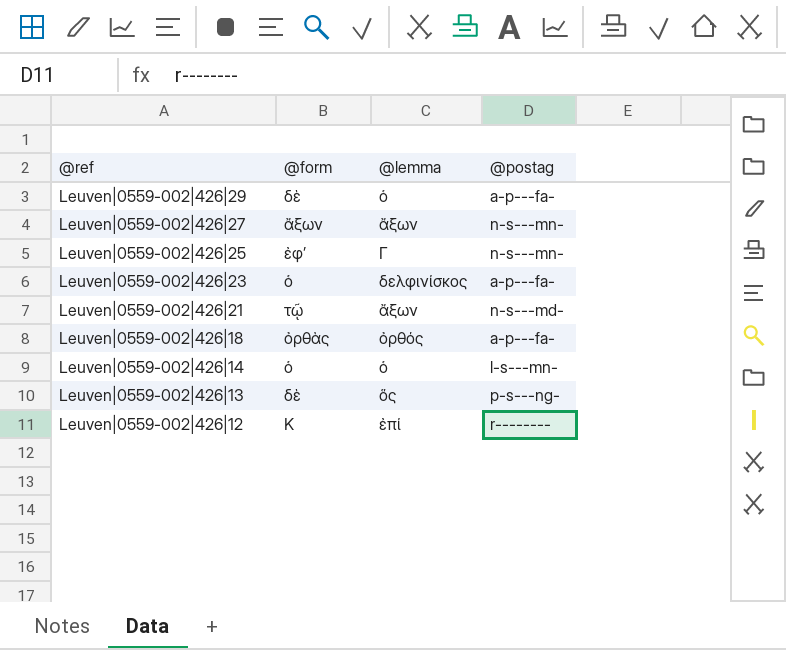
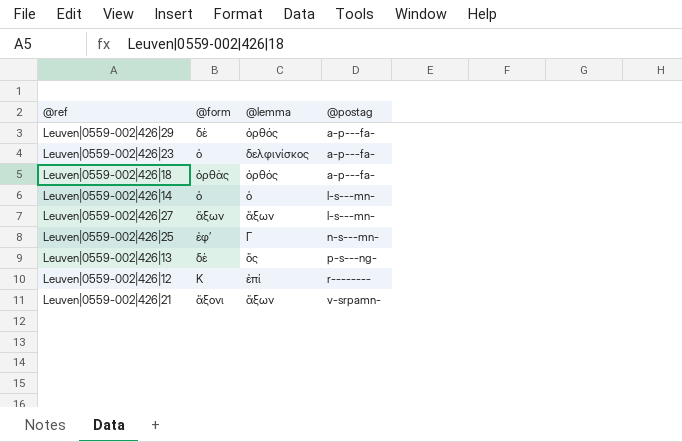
row order: @ref descending -> @postag ascending
Leuven|0559-002|426|29 | @lemma: ὁ -> ὀρθός
Leuven|0559-002|426|27 | @postag: n-s---mn- -> l-s---mn-
Leuven|0559-002|426|21 | @form: τῷ -> ἄξονι
Leuven|0559-002|426|21 | @postag: n-s---md- -> v-srpamn-

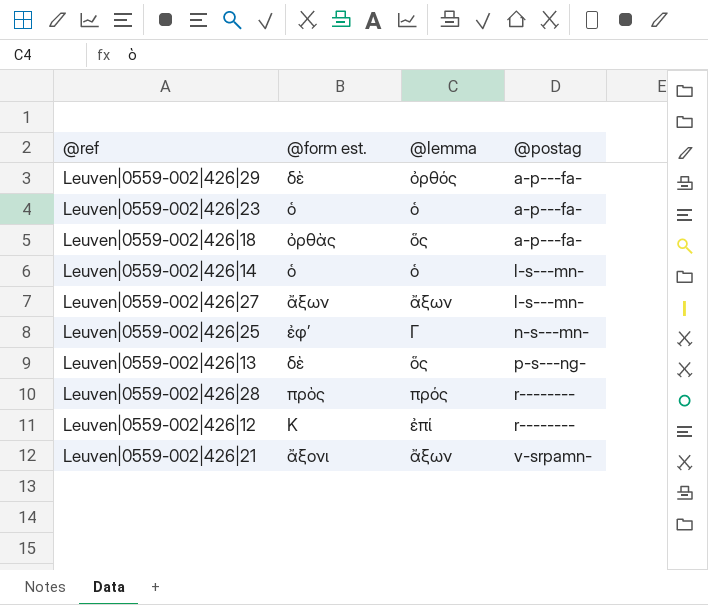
column name: @form -> @form est.
Leuven|0559-002|426|23 | @lemma: δελφινίσκος -> ὁ
Leuven|0559-002|426|18 | @lemma: ὀρθός -> ὅς
row Leuven|0559-002|426|28: none -> πρὸς | πρός | r--------

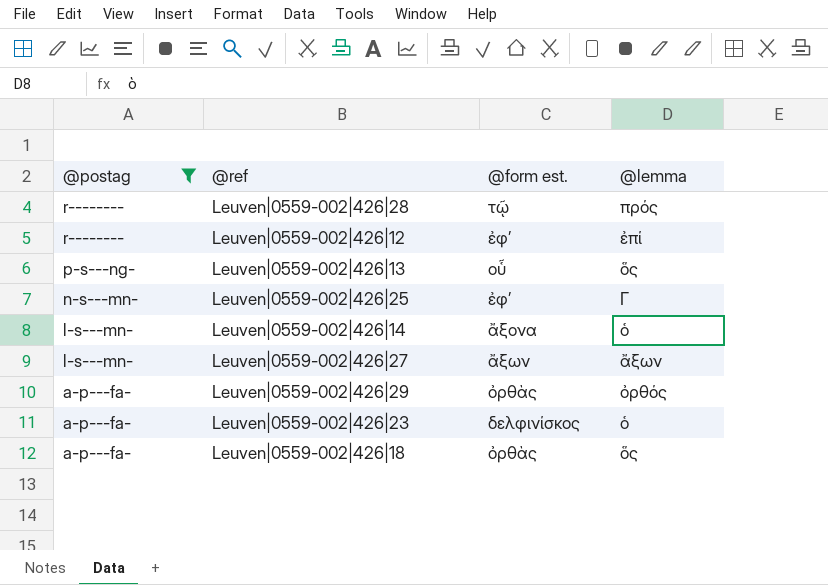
filter: none -> @postag != v-srpamn-
row order: @postag ascending -> @postag descending
column @postag | position: 4 -> 1
Leuven|0559-002|426|28 | @form est.: πρὸς -> τῷ
Leuven|0559-002|426|12 | @form est.: Κ -> ἐφ’
Leuven|0559-002|426|13 | @form est.: δὲ -> οὗ
Leuven|0559-002|426|14 | @form est.: ὁ -> ἄξονα
Leuven|0559-002|426|29 | @form est.: δὲ -> ὀρθὰς
Leuven|0559-002|426|23 | @form est.: ὁ -> δελφινίσκος

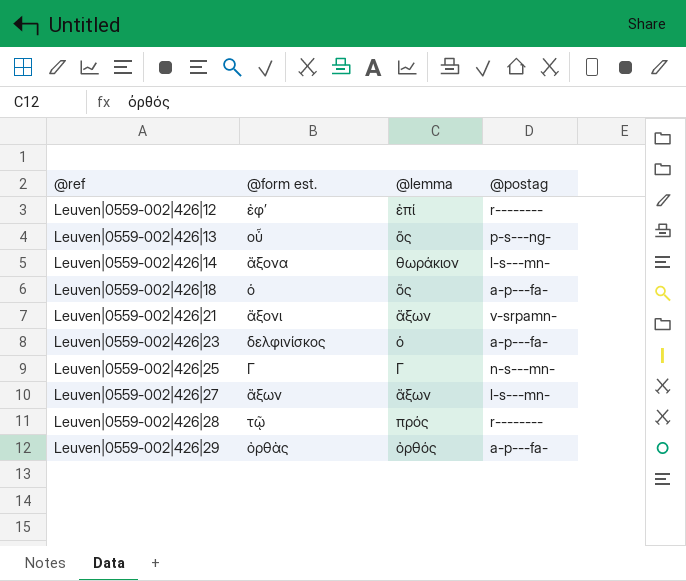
filter: @postag != v-srpamn- -> none
row order: @postag descending -> @ref ascending
column @postag | position: 1 -> 4
Leuven|0559-002|426|14 | @lemma: ὁ -> θωράκιον
Leuven|0559-002|426|18 | @form est.: ὀρθὰς -> ὁ
Leuven|0559-002|426|25 | @form est.: ἐφ’ -> Γ

